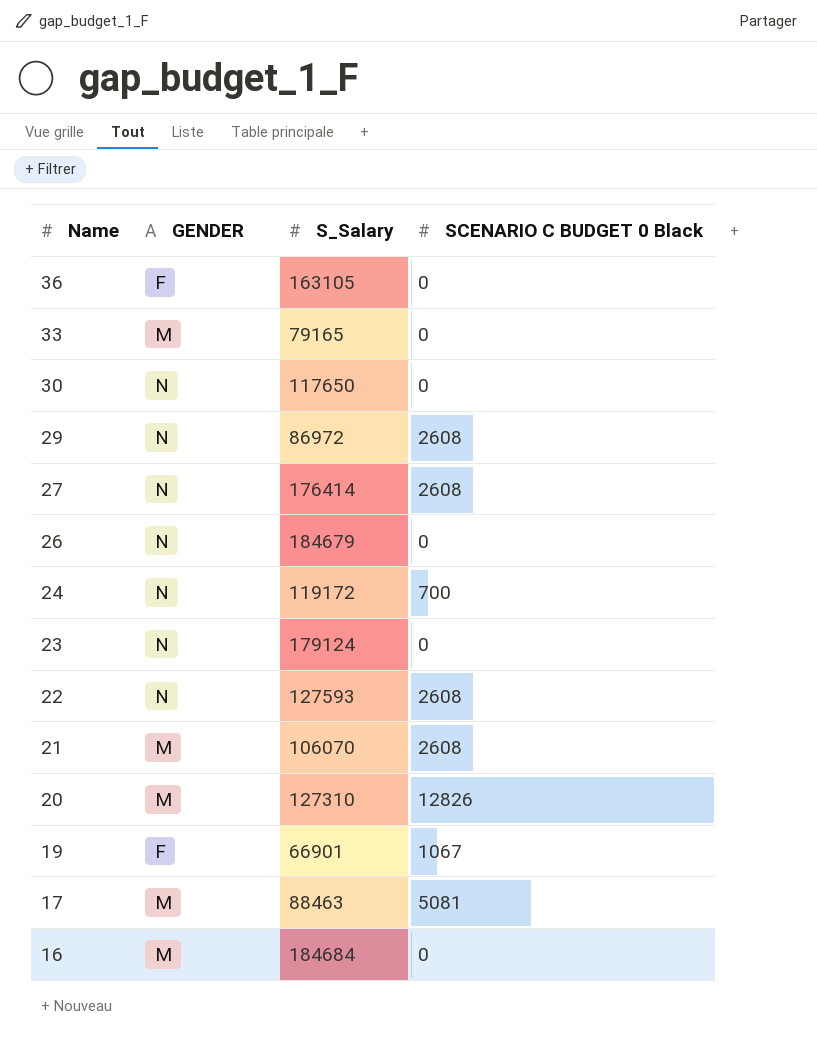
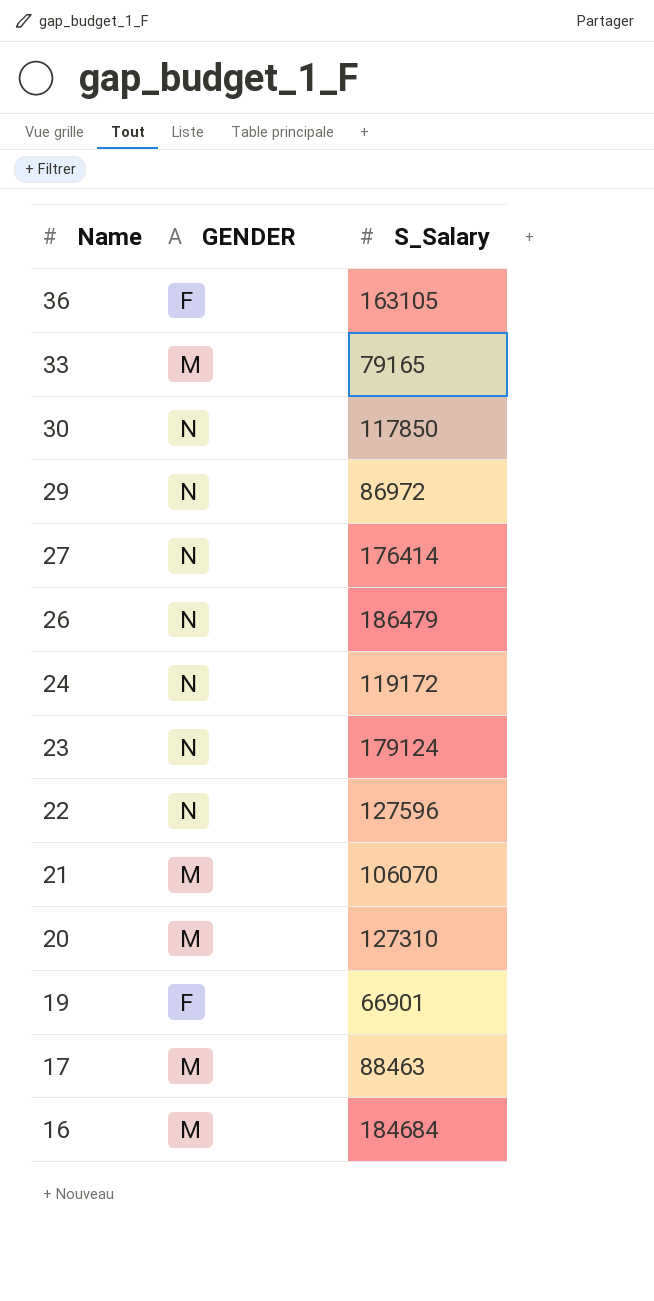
column SCENARIO C BUDGET 0 Black | position: 4 -> none
30 | S_Salary: 117650 -> 117850
26 | S_Salary: 184679 -> 186479
22 | S_Salary: 127593 -> 127596

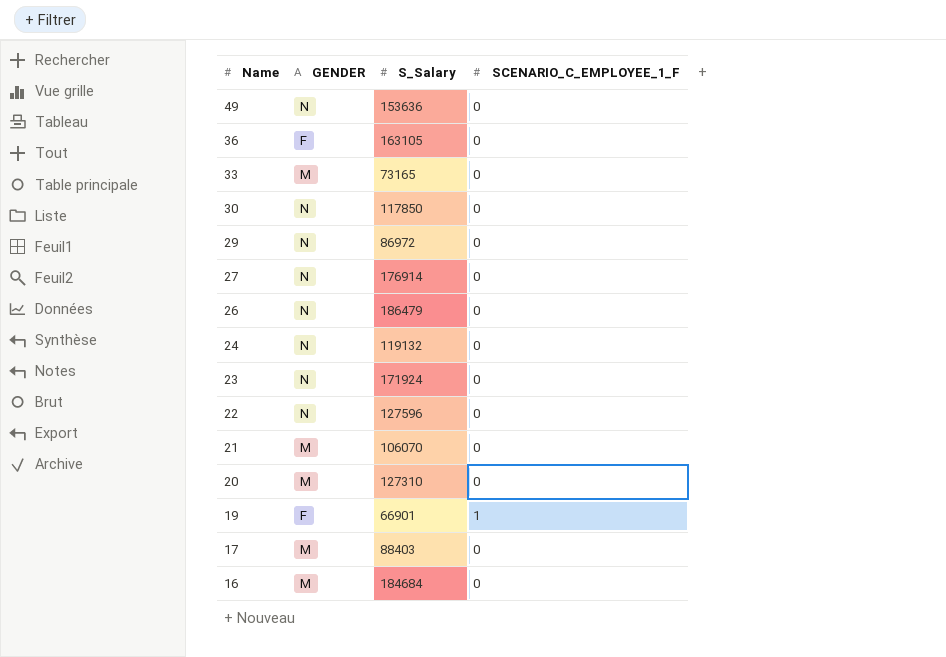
column SCENARIO_C_EMPLOYEE_1_F | position: none -> 4
row 49: none -> N | 153636 | 0
33 | S_Salary: 79165 -> 73165
27 | S_Salary: 176414 -> 176914
24 | S_Salary: 119172 -> 119132
23 | S_Salary: 179124 -> 171924
17 | S_Salary: 88463 -> 88403

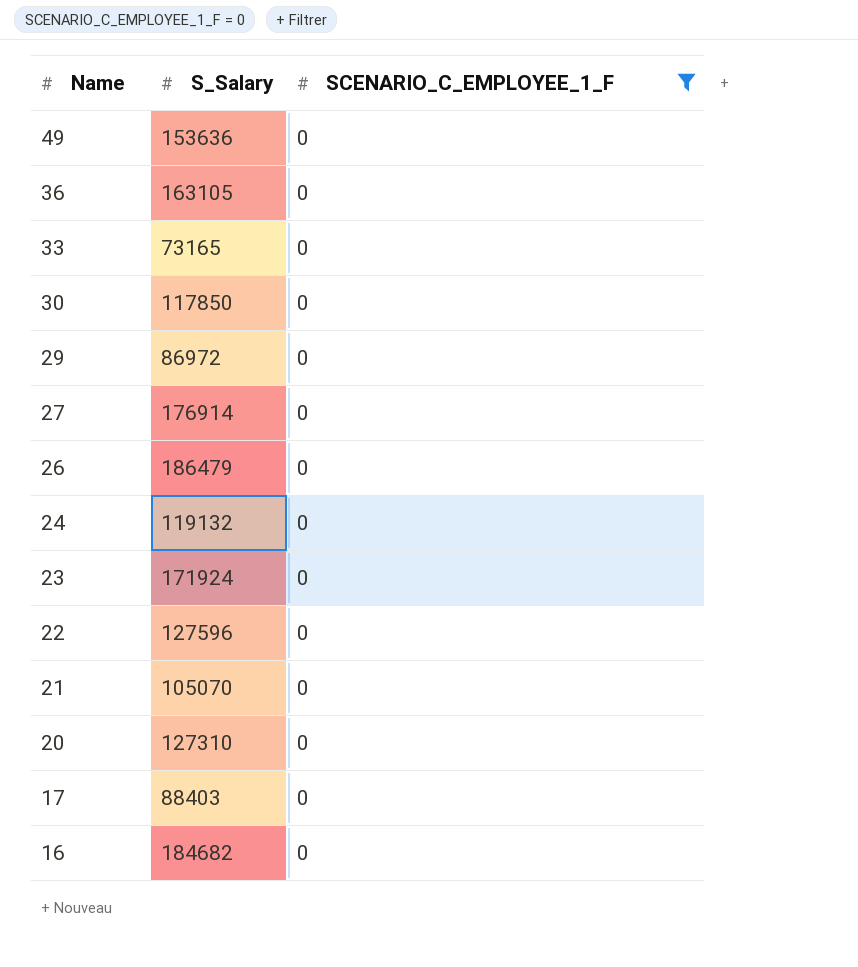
filter: none -> SCENARIO_C_EMPLOYEE_1_F = 0
column GENDER | position: 2 -> none
21 | S_Salary: 106070 -> 105070
16 | S_Salary: 184684 -> 184682

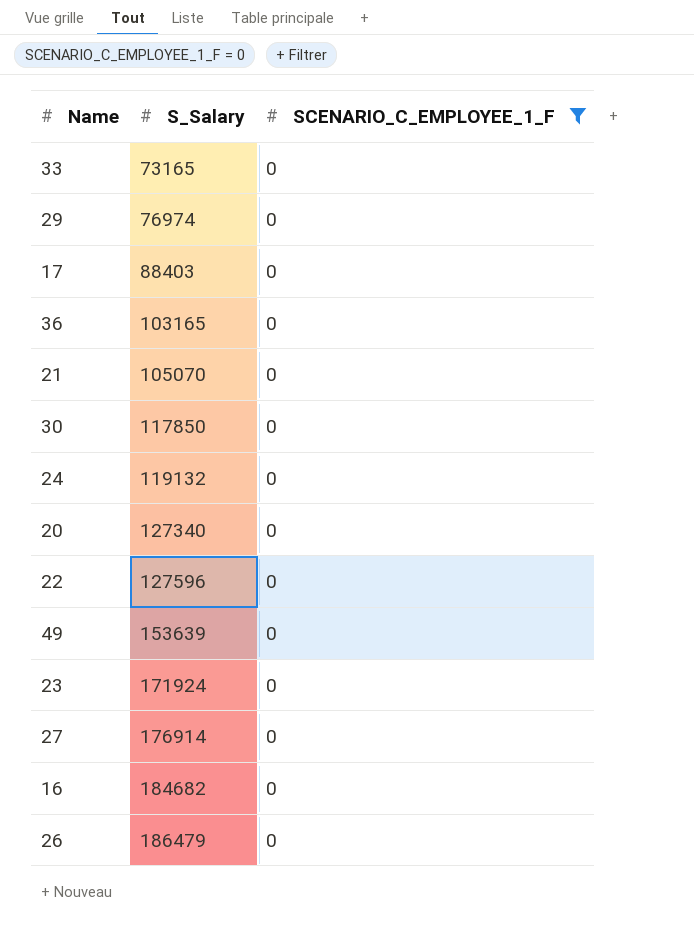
row order: Name descending -> S_Salary ascending
29 | S_Salary: 86972 -> 76974
36 | S_Salary: 163105 -> 103165
20 | S_Salary: 127310 -> 127340
49 | S_Salary: 153636 -> 153639

